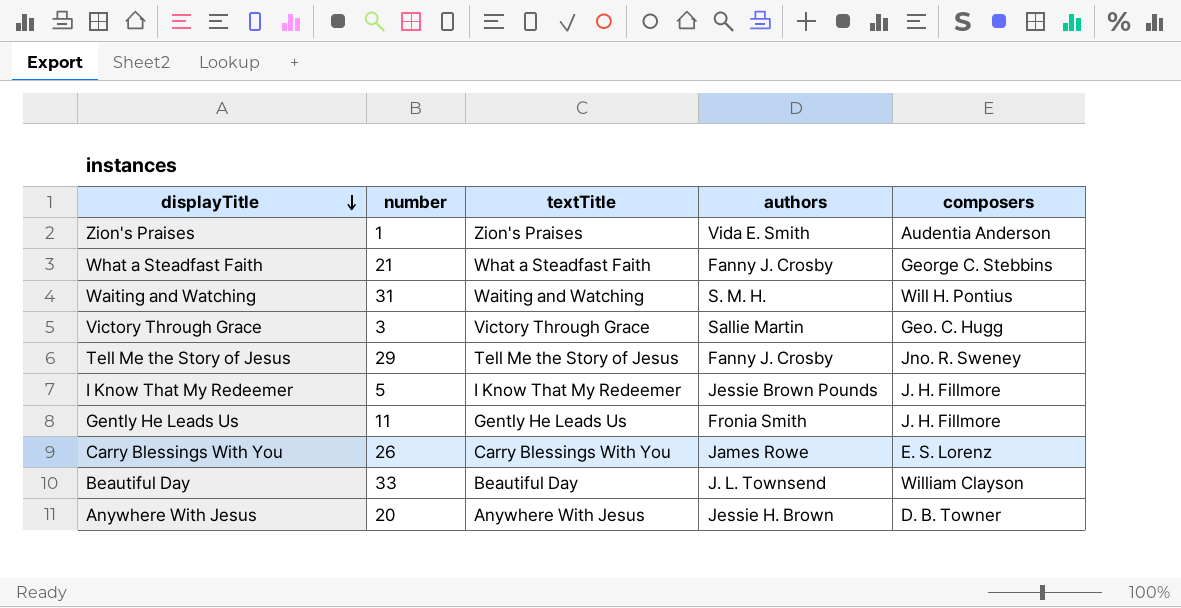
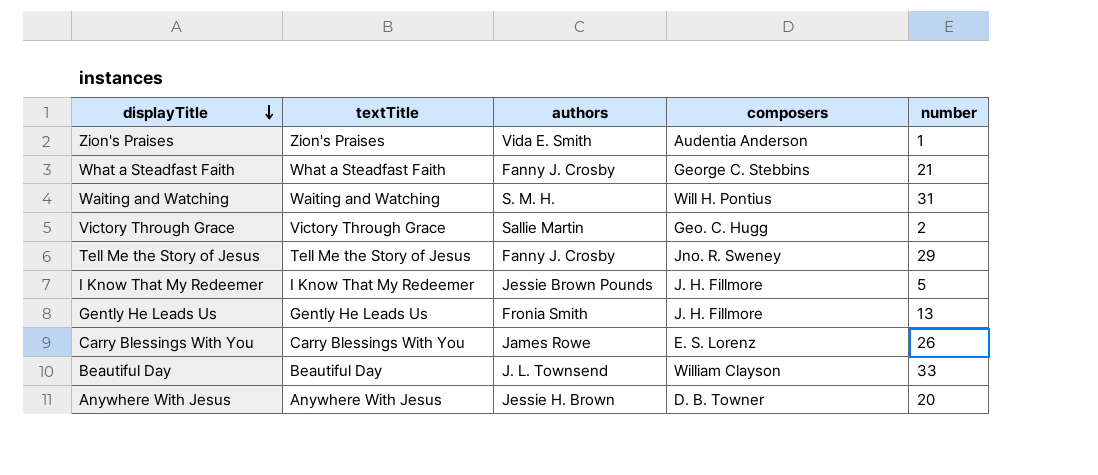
column number | position: 2 -> 5
Victory Through Grace | number: 3 -> 2
Gently He Leads Us | number: 11 -> 13

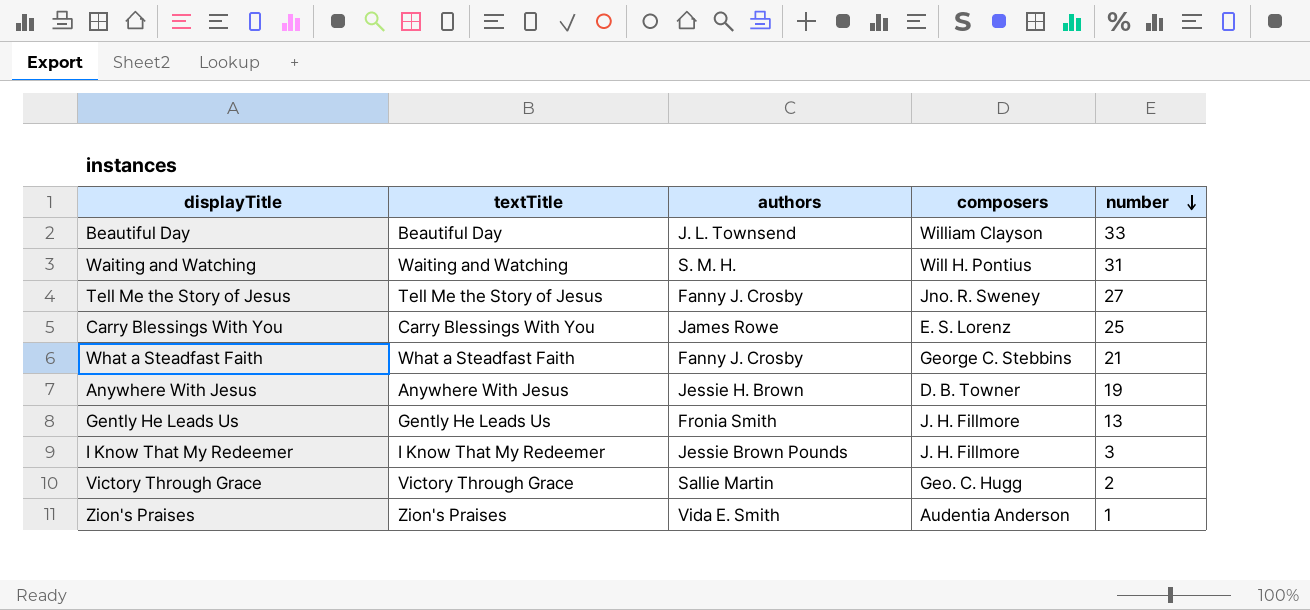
row order: displayTitle descending -> number descending
Tell Me the Story of Jesus | number: 29 -> 27
Carry Blessings With You | number: 26 -> 25
Anywhere With Jesus | number: 20 -> 19
I Know That My Redeemer | number: 5 -> 3

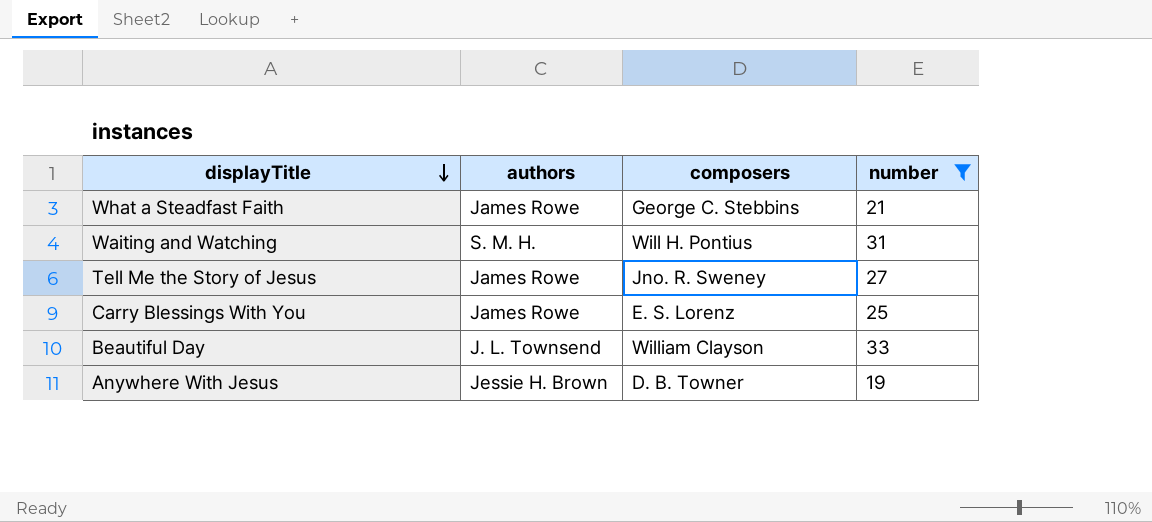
filter: none -> number >= 19
row order: number descending -> displayTitle descending
column textTitle | position: 2 -> none
What a Steadfast Faith | authors: Fanny J. Crosby -> James Rowe
Tell Me the Story of Jesus | authors: Fanny J. Crosby -> James Rowe

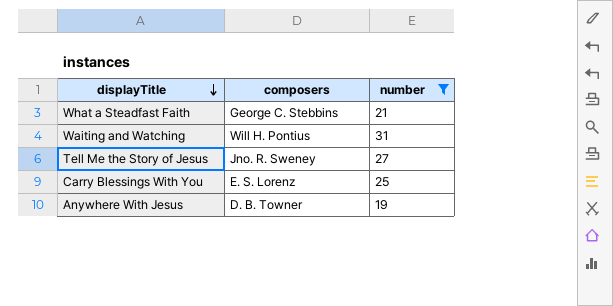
column authors | position: 2 -> none
row Beautiful Day: J. L. Townsend | William Clayson | 33 -> none

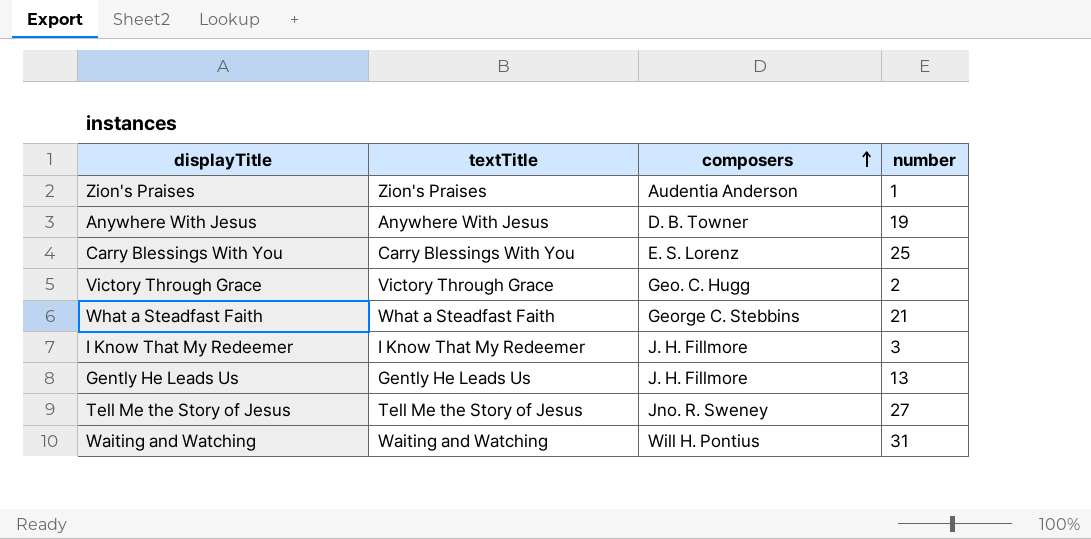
filter: number >= 19 -> none
row order: displayTitle descending -> composers ascending
column textTitle | position: none -> 2

